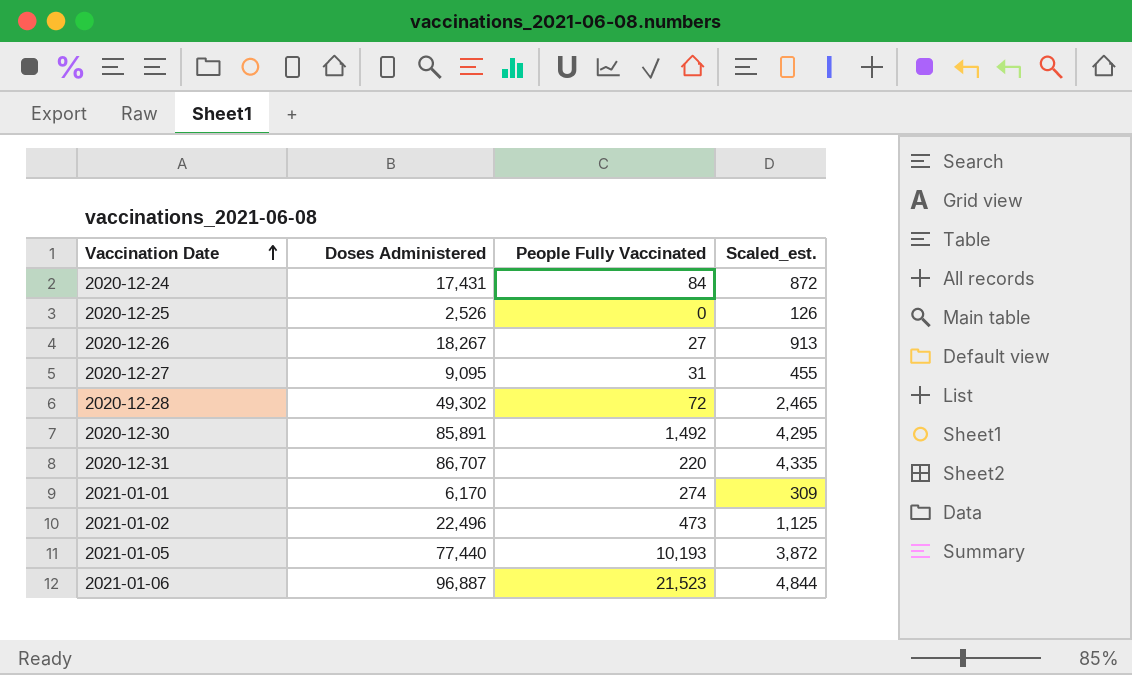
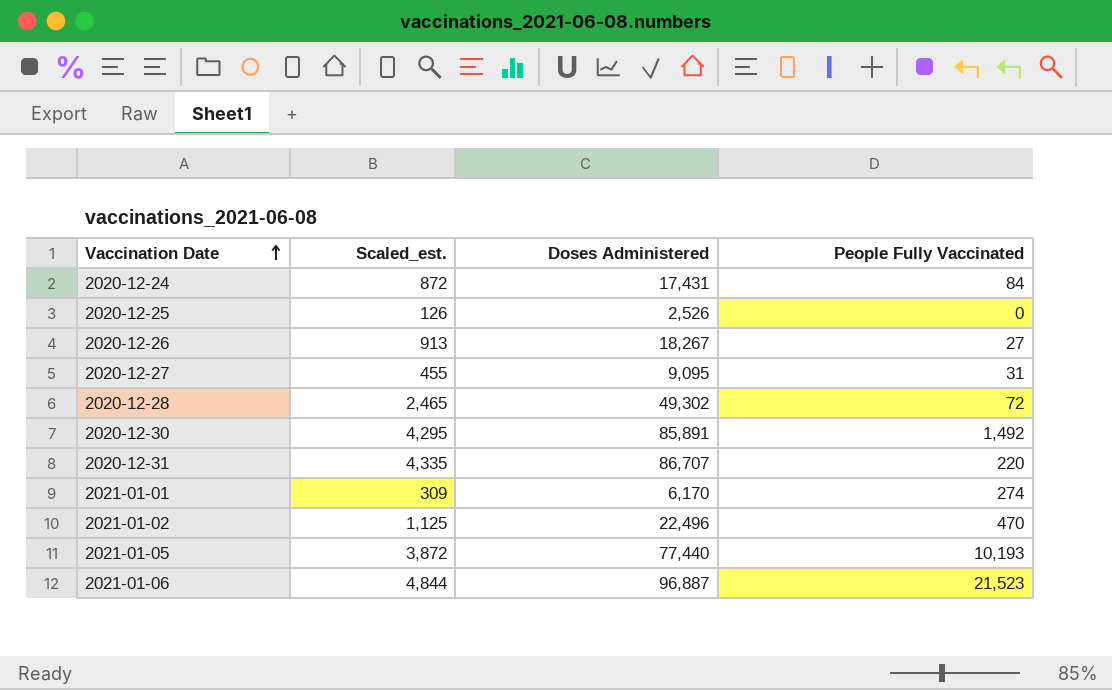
column Scaled_est. | position: 4 -> 2
2021-01-02 | People Fully Vaccinated: 473 -> 470

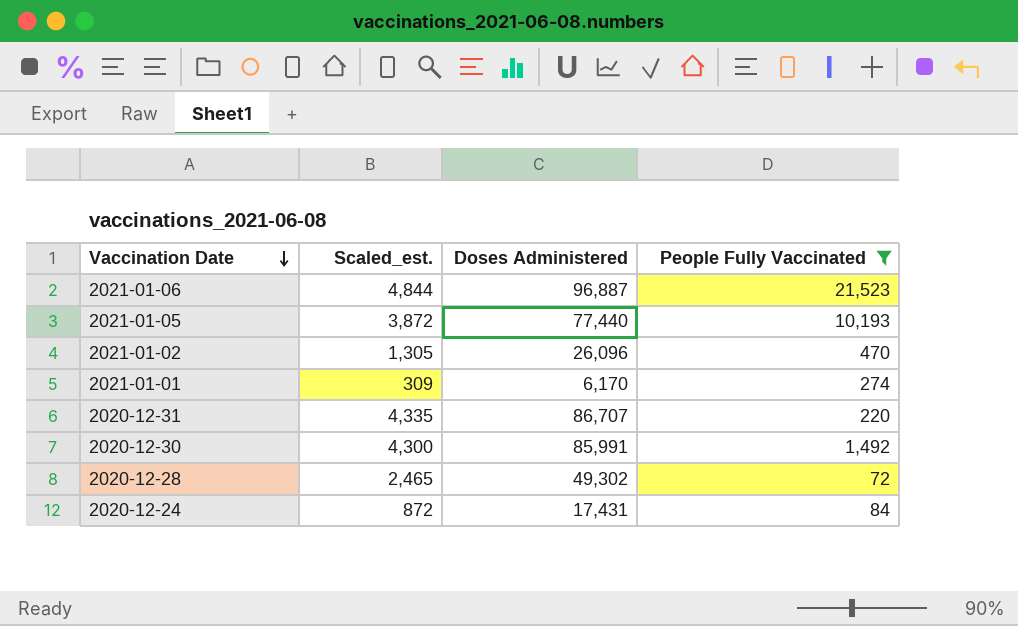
filter: none -> People Fully Vaccinated >= 72
row order: Vaccination Date ascending -> Vaccination Date descending
2021-01-02 | Scaled_est.: 1,125 -> 1,305
2021-01-02 | Doses Administered: 22,496 -> 26,096
2020-12-30 | Scaled_est.: 4,295 -> 4,300
2020-12-30 | Doses Administered: 85,891 -> 85,991

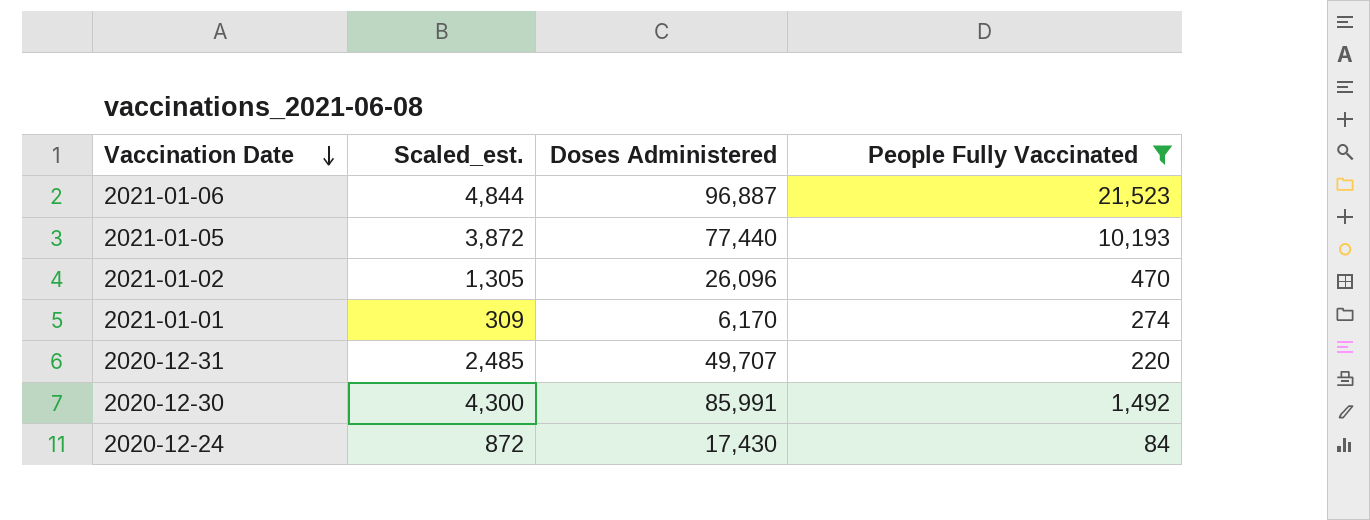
row 2020-12-28: 2,465 | 49,302 | 72 -> none
2020-12-31 | Scaled_est.: 4,335 -> 2,485
2020-12-31 | Doses Administered: 86,707 -> 49,707
2020-12-24 | Doses Administered: 17,431 -> 17,430

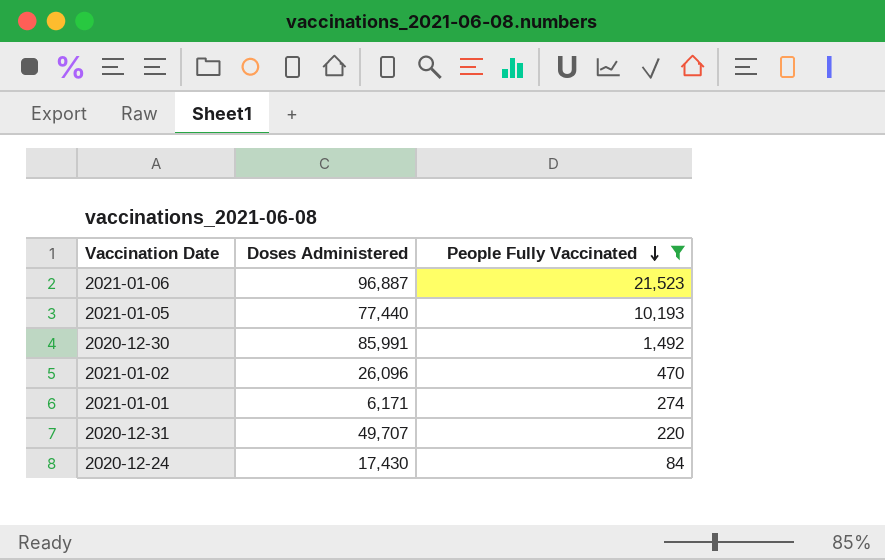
row order: Vaccination Date descending -> People Fully Vaccinated descending
column Scaled_est. | formula: [Doses Administered] * 0.05 -> none
2021-01-01 | Doses Administered: 6,170 -> 6,171

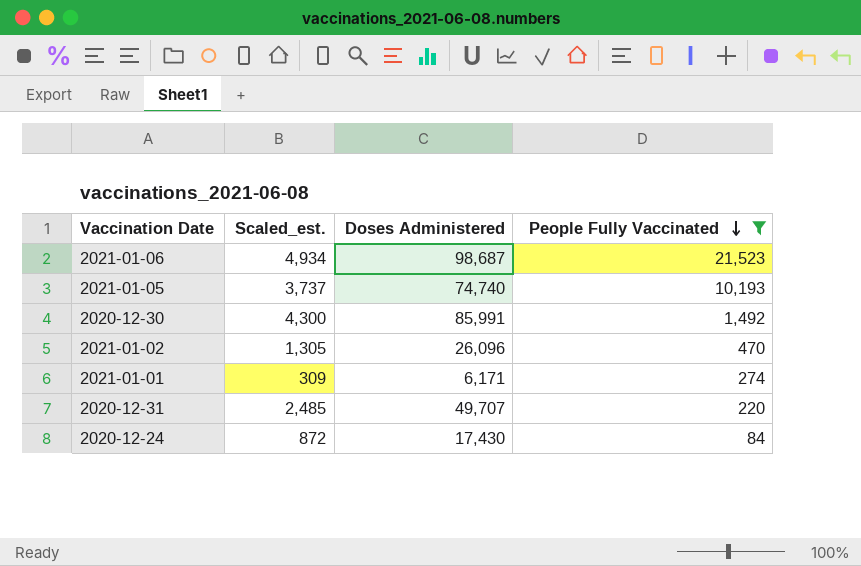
column Scaled_est. | formula: none -> [Doses Administered] * 0.05
2021-01-06 | Doses Administered: 96,887 -> 98,687
2021-01-05 | Doses Administered: 77,440 -> 74,740

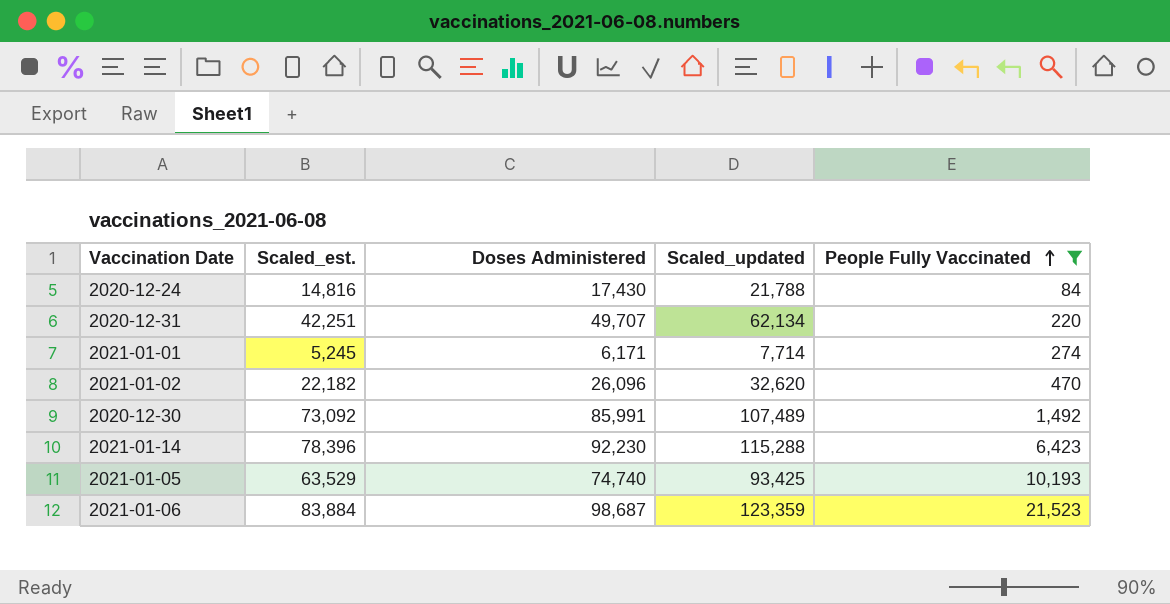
row order: People Fully Vaccinated descending -> People Fully Vaccinated ascending
column Scaled_est. | formula: [Doses Administered] * 0.05 -> [Doses Administered] * 0.85
column Scaled_updated | formula: none -> [Doses Administered] * 1.25
row 2021-01-14: none -> 78,396 | 92,230 | 115,288 | 6,423

